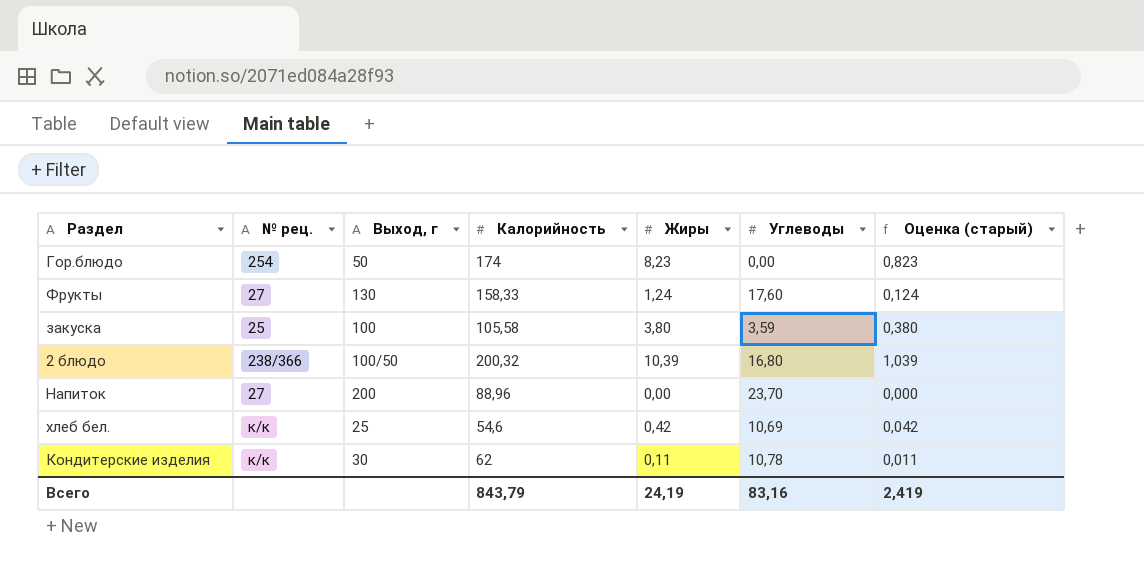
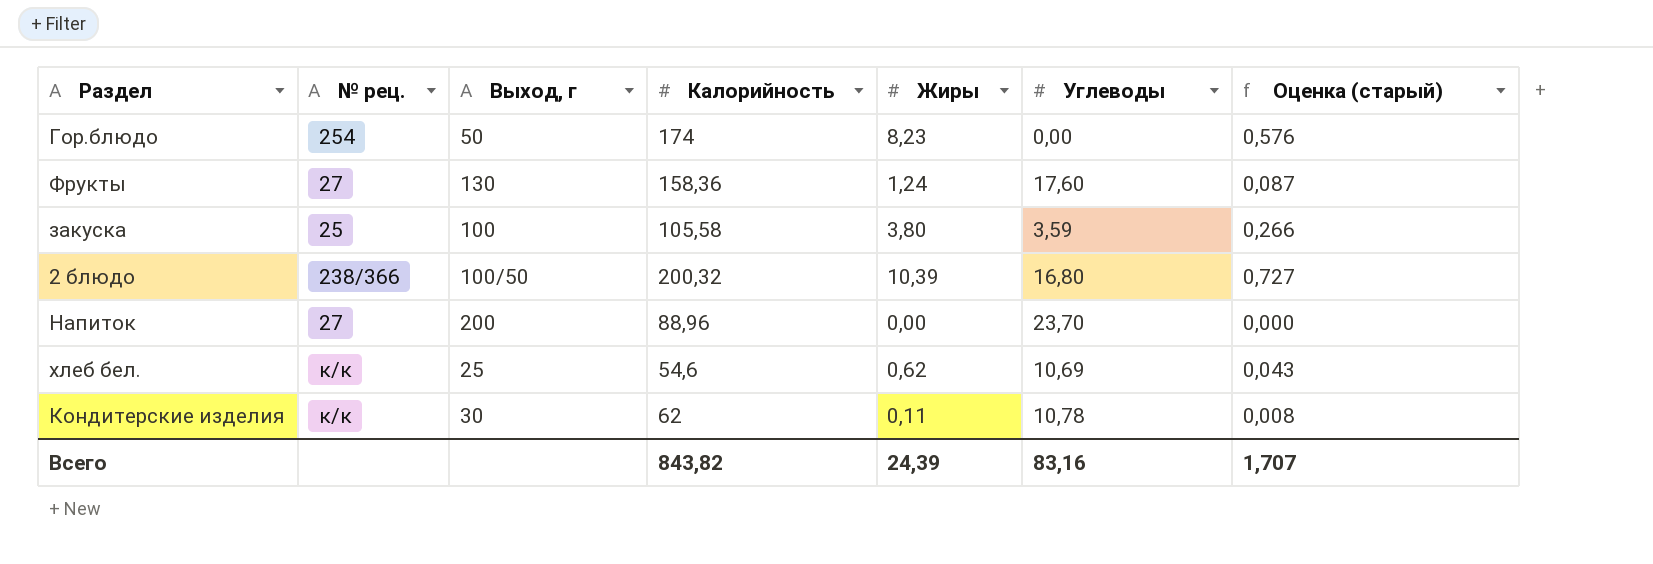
column Оценка (старый) | formula: [Жиры] * 0,1 -> [Жиры] * 0,07
Фрукты | Калорийность: 158,33 -> 158,36
хлеб бел. | Жиры: 0,42 -> 0,62
Всего | Калорийность: 843,79 -> 843,82
Всего | Жиры: 24,19 -> 24,39
Всего | Оценка (старый): 2,419 -> 1,707

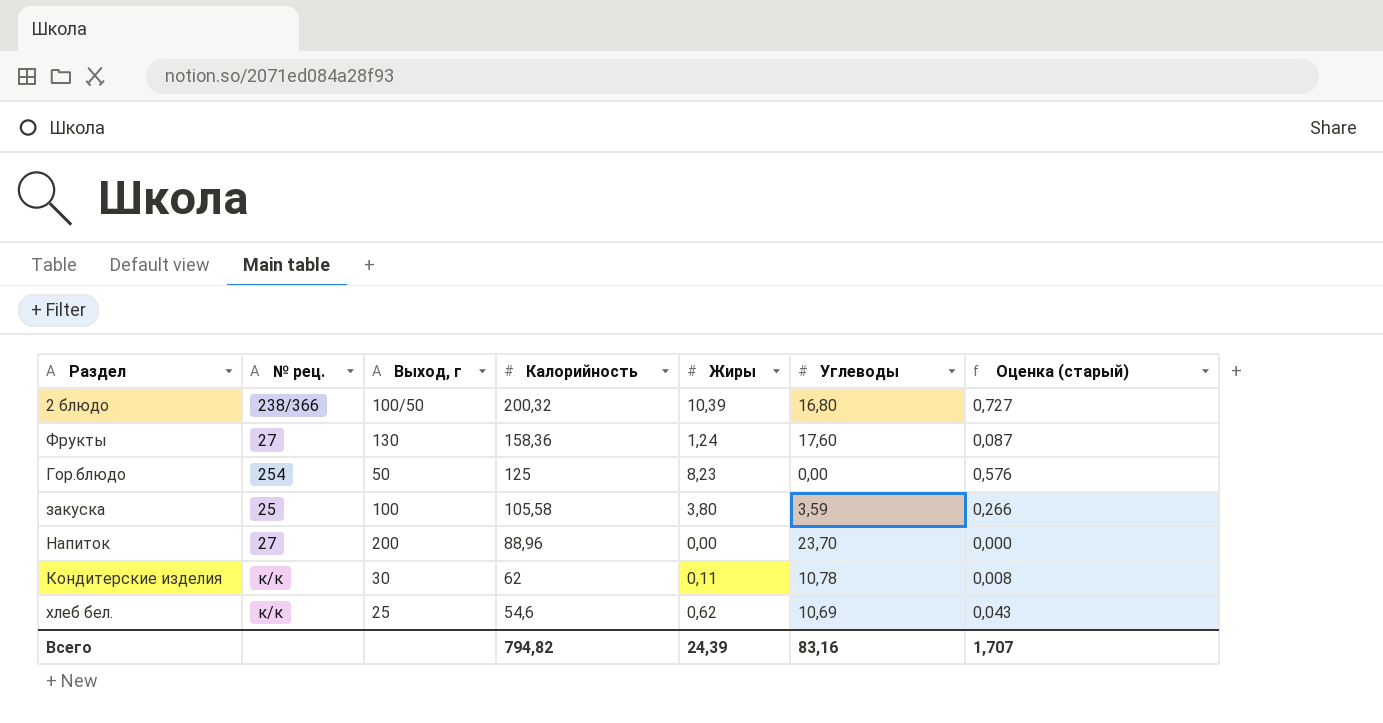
row order: none -> Калорийность descending
Гор.блюдо | Калорийность: 174 -> 125
Всего | Калорийность: 843,82 -> 794,82

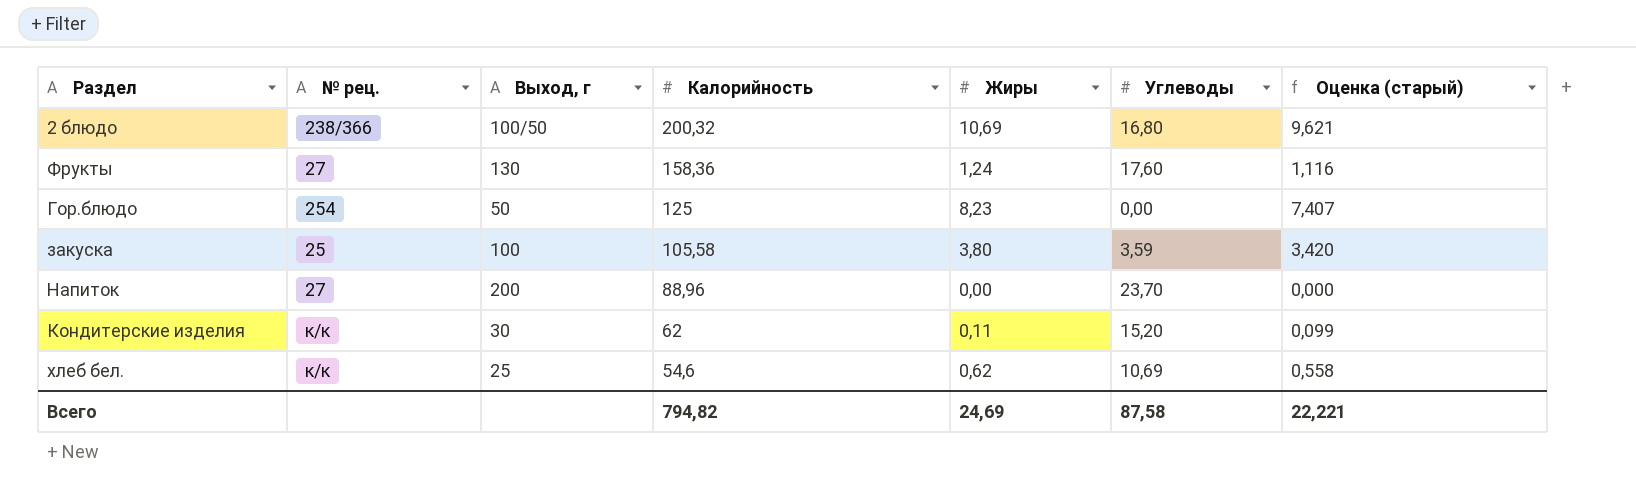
column Оценка (старый) | formula: [Жиры] * 0,07 -> [Жиры] * 0,9
2 блюдо | Жиры: 10,39 -> 10,69
Кондитерские изделия | Углеводы: 10,78 -> 15,20
Всего | Жиры: 24,39 -> 24,69
Всего | Углеводы: 83,16 -> 87,58
Всего | Оценка (старый): 1,707 -> 22,221

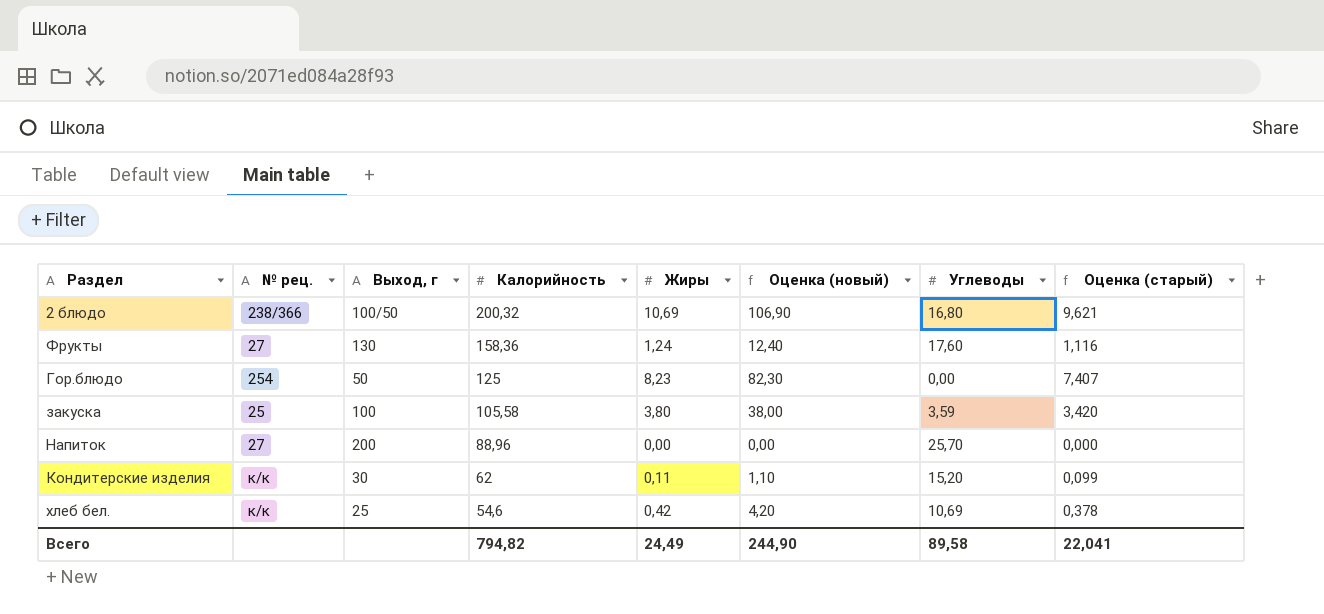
column Оценка (новый) | formula: none -> [Жиры] * 10
Напиток | Углеводы: 23,70 -> 25,70
хлеб бел. | Жиры: 0,62 -> 0,42
хлеб бел. | Оценка (старый): 0,558 -> 0,378
Всего | Жиры: 24,69 -> 24,49
Всего | Углеводы: 87,58 -> 89,58
Всего | Оценка (старый): 22,221 -> 22,041

